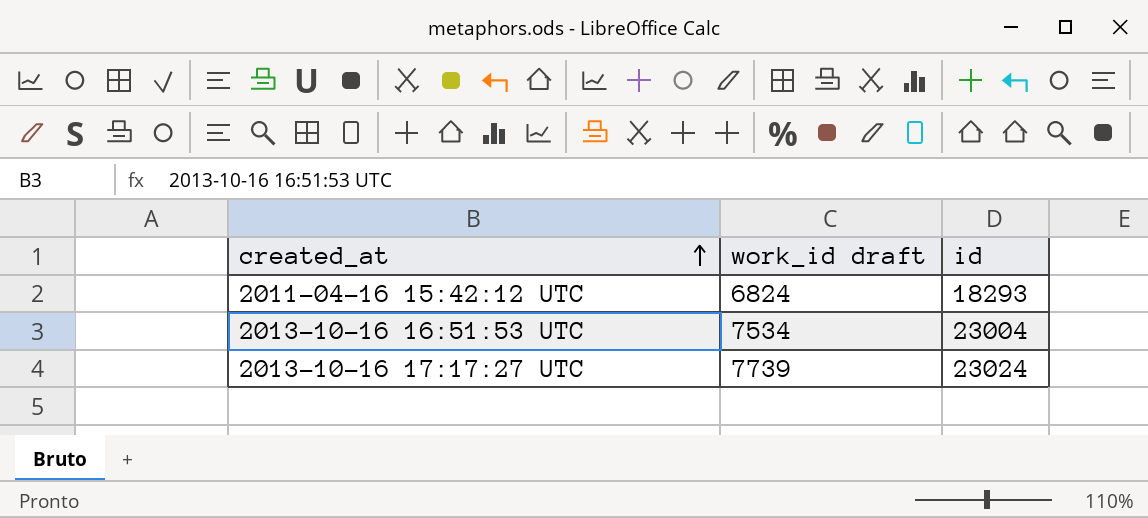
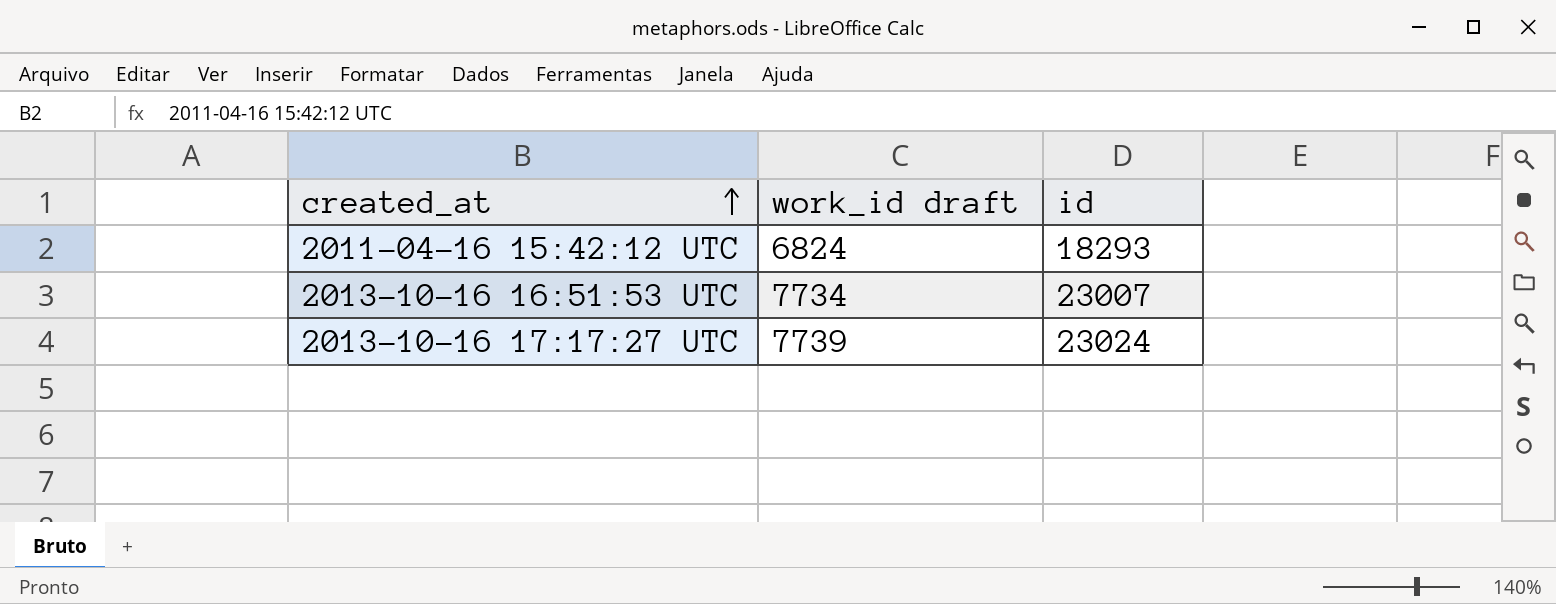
2013-10-16 16:51:53 UTC | work_id draft: 7534 -> 7734
2013-10-16 16:51:53 UTC | id: 23004 -> 23007

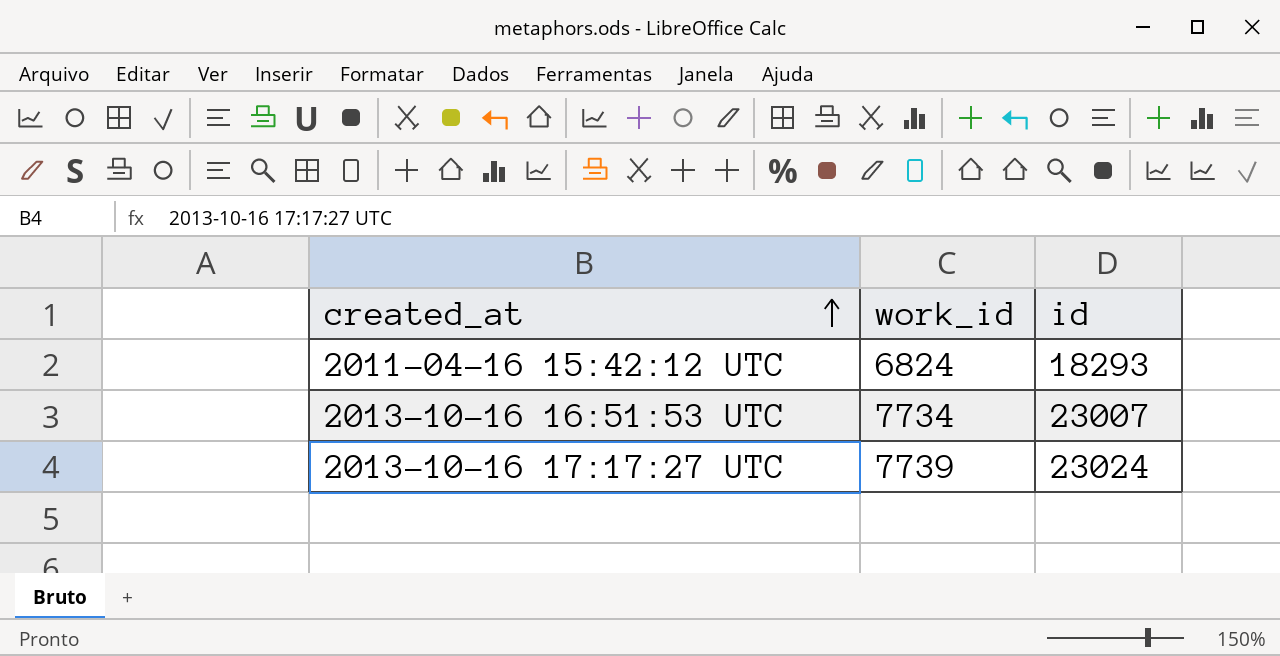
column name: work_id draft -> work_id

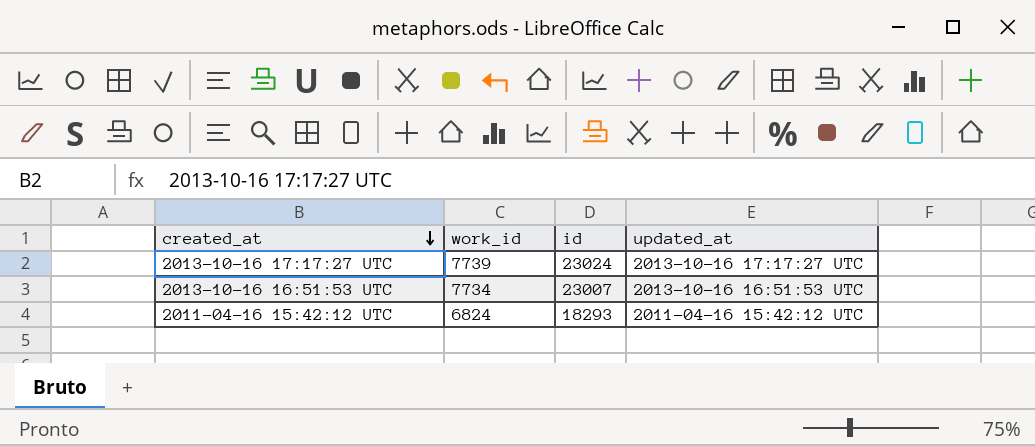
row order: created_at ascending -> created_at descending
column updated_at | position: none -> 4

